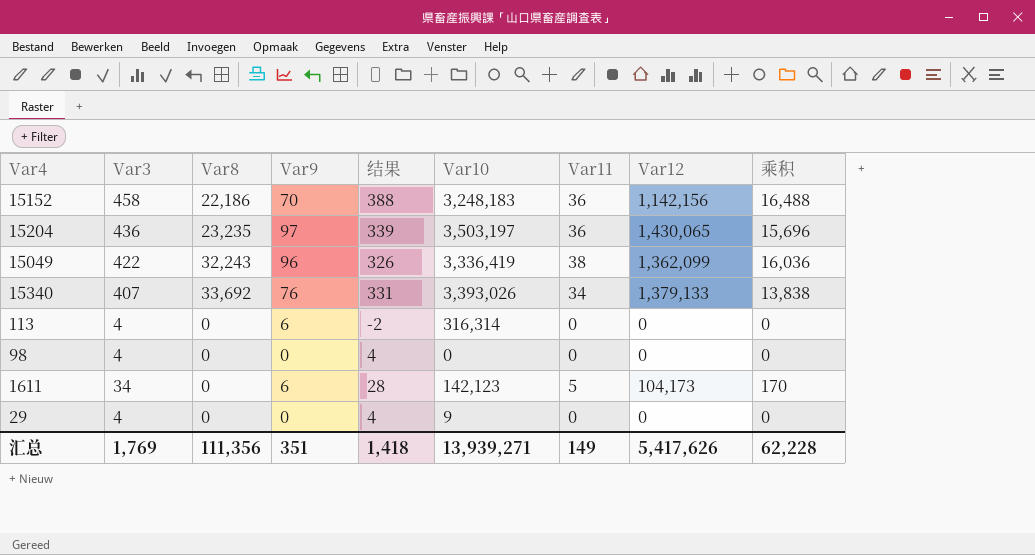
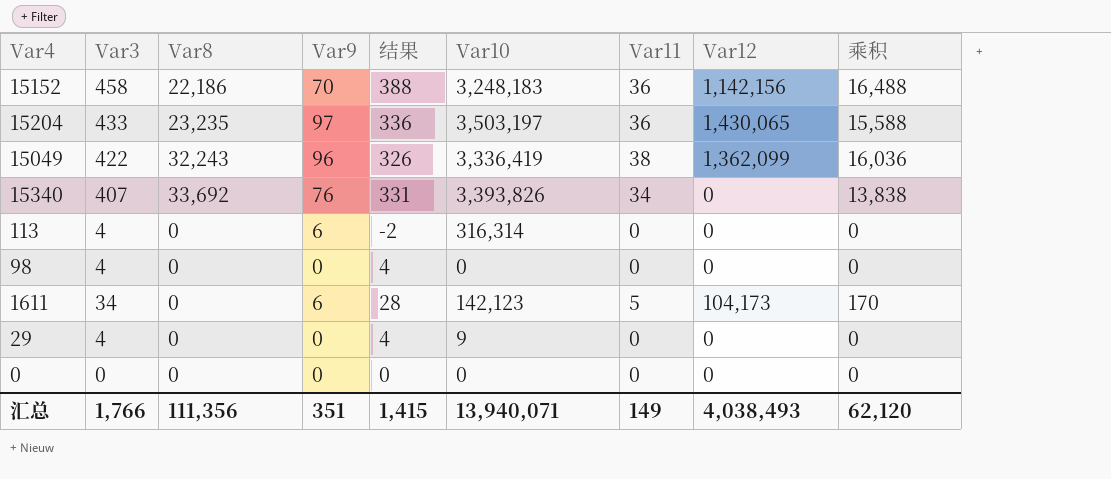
15204 | Var3: 436 -> 433
15204 | 结果: 339 -> 336
15204 | 乘积: 15,696 -> 15,588
15340 | Var10: 3,393,026 -> 3,393,826
15340 | Var12: 1,379,133 -> 0
row 0: none -> 0 | 0 | 0 | 0 | 0 | 0 | 0 | 0
汇总 | Var3: 1,769 -> 1,766
汇总 | 结果: 1,418 -> 1,415
汇总 | Var10: 13,939,271 -> 13,940,071
汇总 | Var12: 5,417,626 -> 4,038,493
汇总 | 乘积: 62,228 -> 62,120

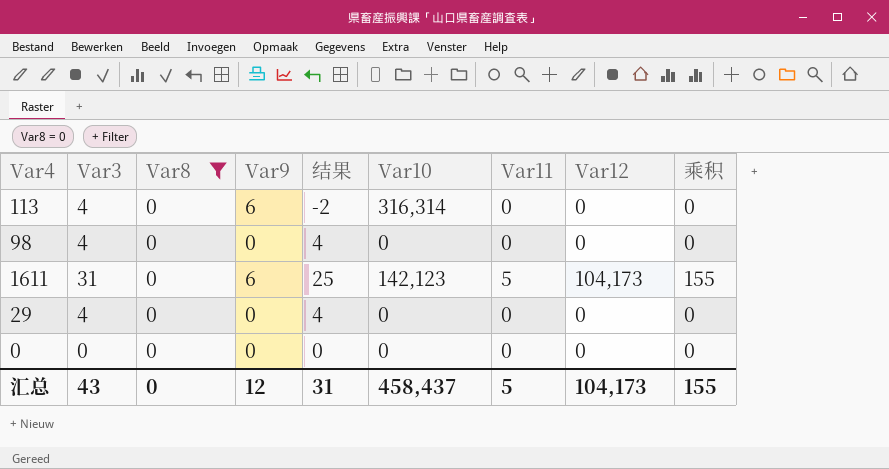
filter: none -> Var8 = 0
1611 | Var3: 34 -> 31
1611 | 结果: 28 -> 25
1611 | 乘积: 170 -> 155
29 | Var10: 9 -> 0
汇总 | Var3: 1,766 -> 43
汇总 | Var8: 111,356 -> 0
汇总 | Var9: 351 -> 12
汇总 | 结果: 1,415 -> 31
汇总 | Var10: 13,940,071 -> 458,437
汇总 | Var11: 149 -> 5
汇总 | Var12: 4,038,493 -> 104,173
汇总 | 乘积: 62,120 -> 155

